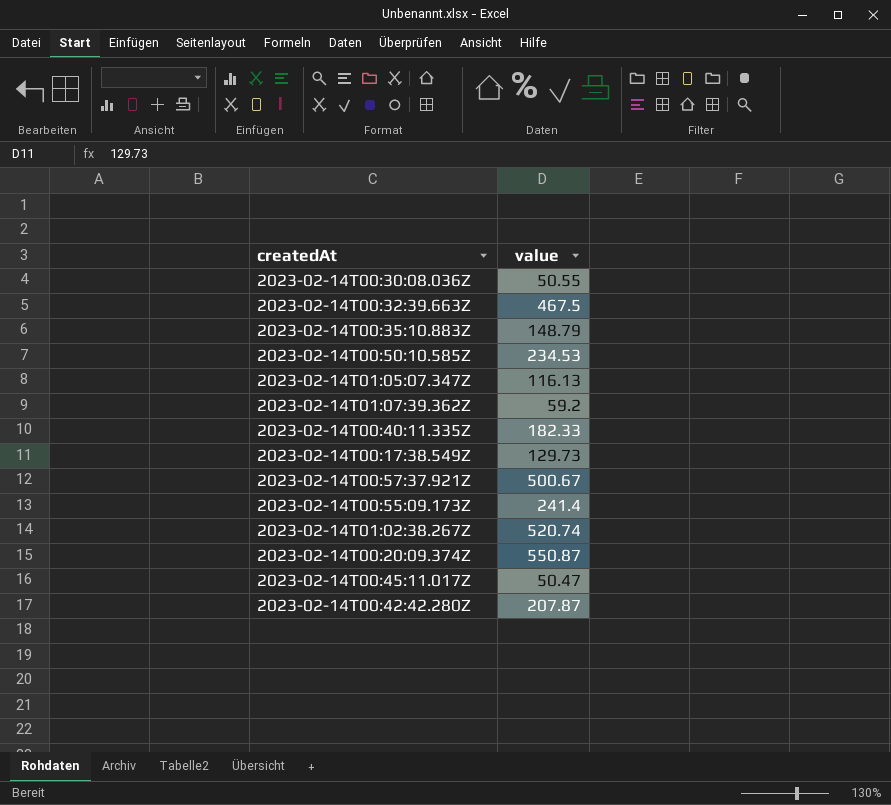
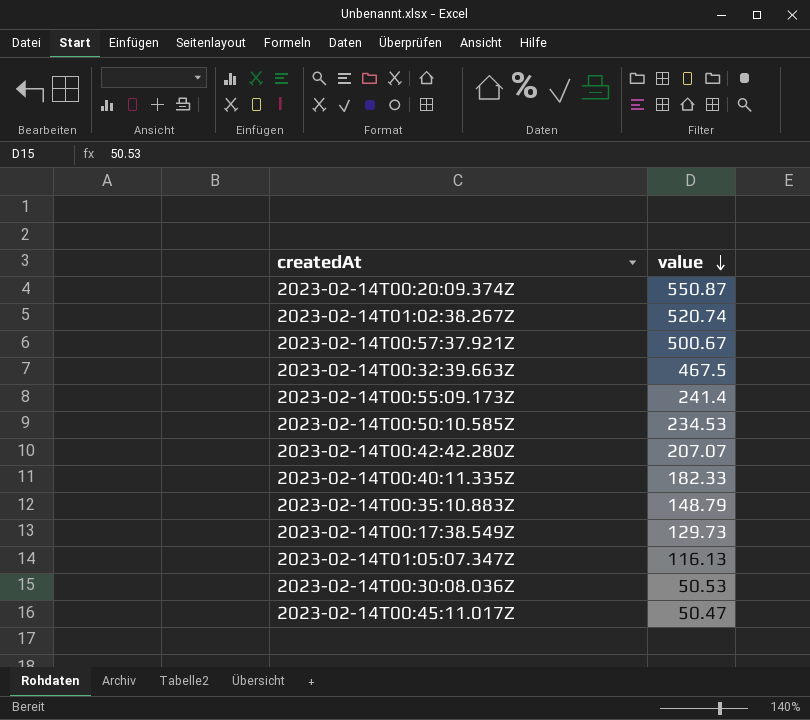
row order: none -> value descending
row 2023-02-14T01:07:39.362Z: 59.2 -> none
2023-02-14T00:42:42.280Z | value: 207.87 -> 207.07
2023-02-14T00:30:08.036Z | value: 50.55 -> 50.53

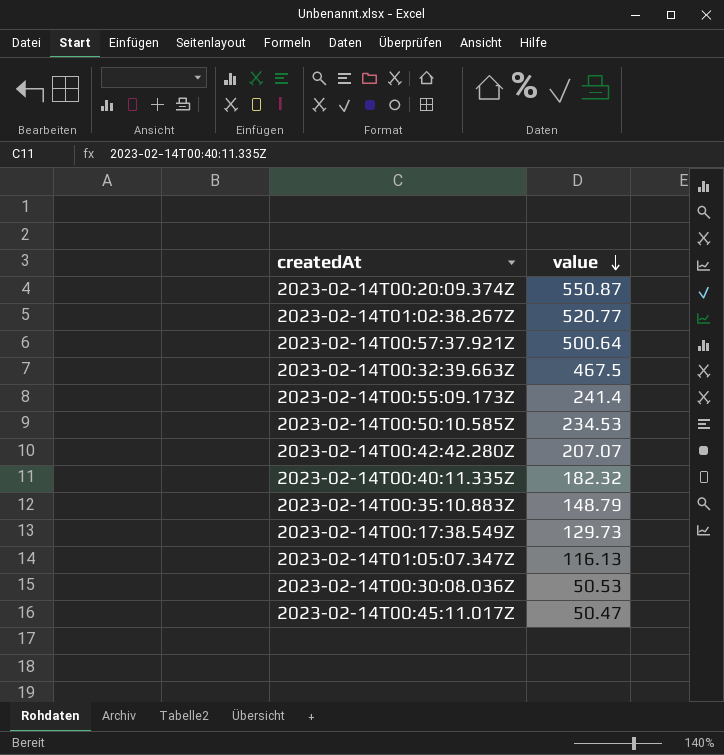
2023-02-14T01:02:38.267Z | value: 520.74 -> 520.77
2023-02-14T00:57:37.921Z | value: 500.67 -> 500.64
2023-02-14T00:40:11.335Z | value: 182.33 -> 182.32

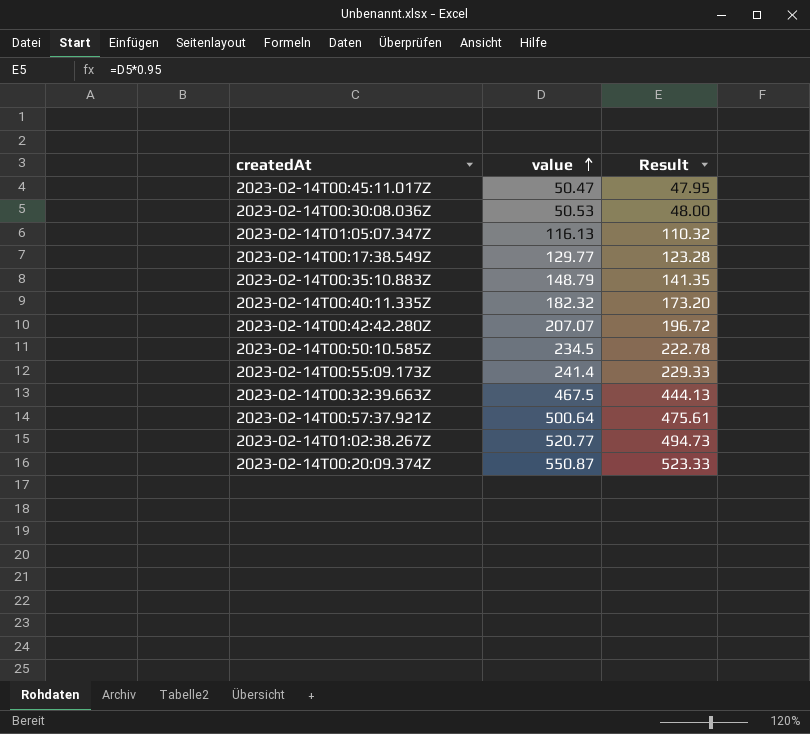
row order: value descending -> value ascending
column Result | formula: none -> [value] * 0.95
2023-02-14T00:17:38.549Z | value: 129.73 -> 129.77
2023-02-14T00:50:10.585Z | value: 234.53 -> 234.5

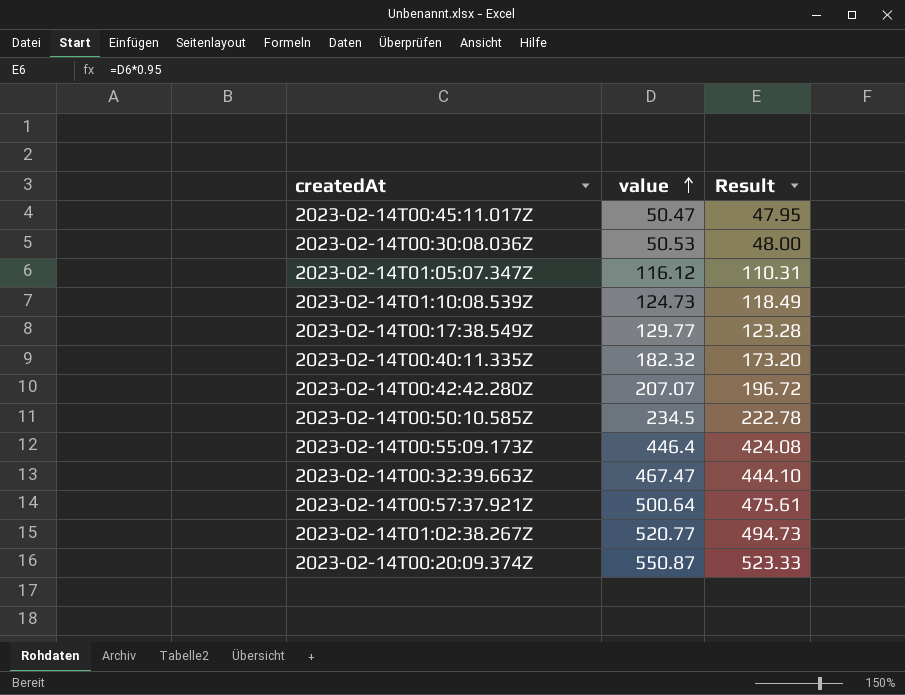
row 2023-02-14T00:35:10.883Z: 148.79 | 141.35 -> none
2023-02-14T01:05:07.347Z | value: 116.13 -> 116.12
2023-02-14T01:05:07.347Z | Result: 110.32 -> 110.31
row 2023-02-14T01:10:08.539Z: none -> 124.73 | 118.49
2023-02-14T00:55:09.173Z | value: 241.4 -> 446.4
2023-02-14T00:55:09.173Z | Result: 229.33 -> 424.08
2023-02-14T00:32:39.663Z | value: 467.5 -> 467.47
2023-02-14T00:32:39.663Z | Result: 444.13 -> 444.10

